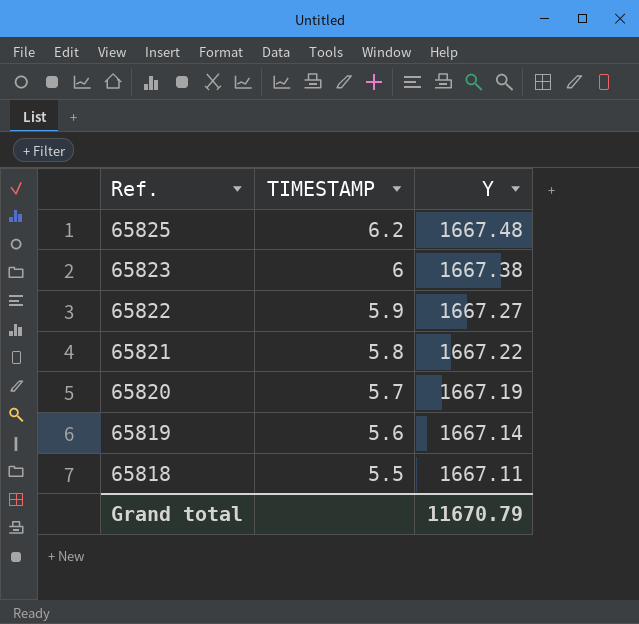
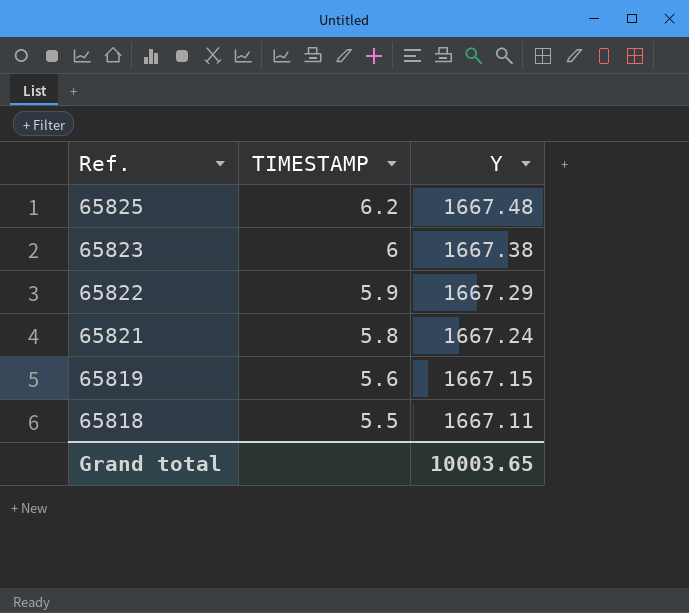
row 65820: 5.7 | 1667.19 -> none
65822 | Y: 1667.27 -> 1667.29
65821 | Y: 1667.22 -> 1667.24
65819 | Y: 1667.14 -> 1667.15
Grand total | Y: 11670.79 -> 10003.65

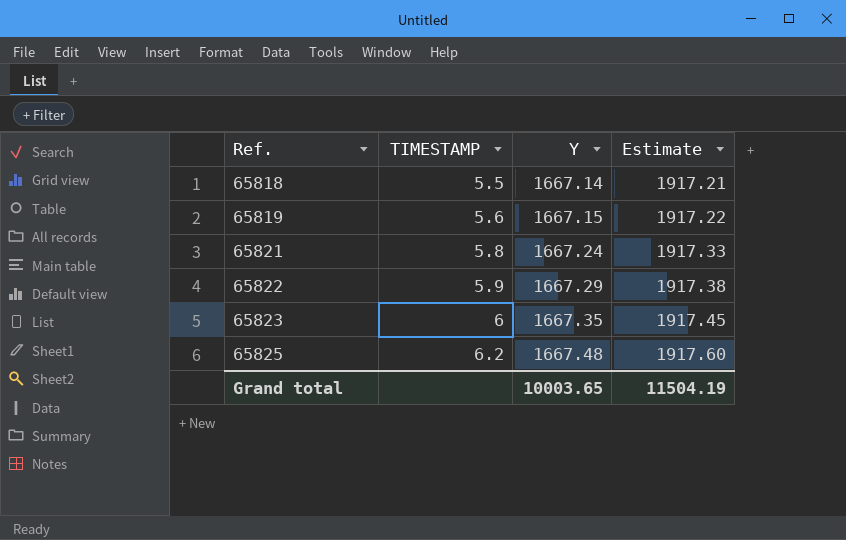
row order: Ref. descending -> Ref. ascending
column Estimate | formula: none -> [Y] * 1.15
65818 | Y: 1667.11 -> 1667.14
65823 | Y: 1667.38 -> 1667.35

